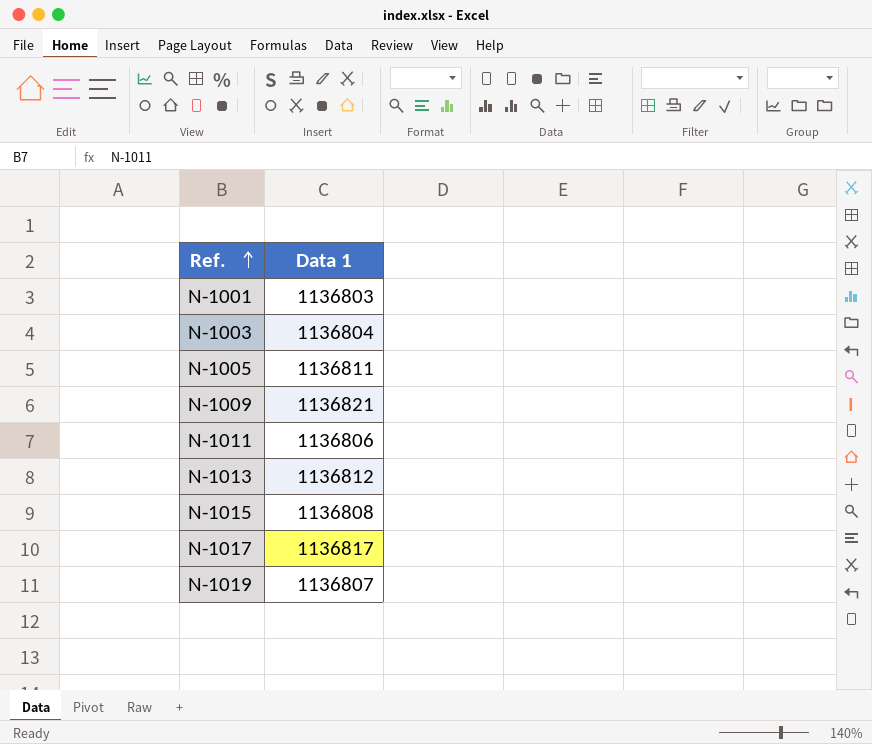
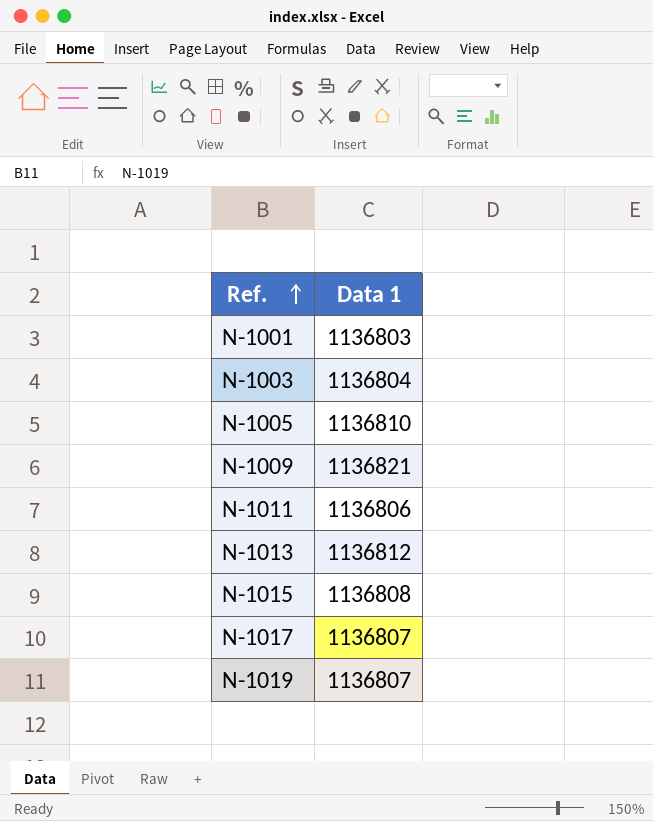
N-1005 | Data 1: 1136811 -> 1136810
N-1017 | Data 1: 1136817 -> 1136807

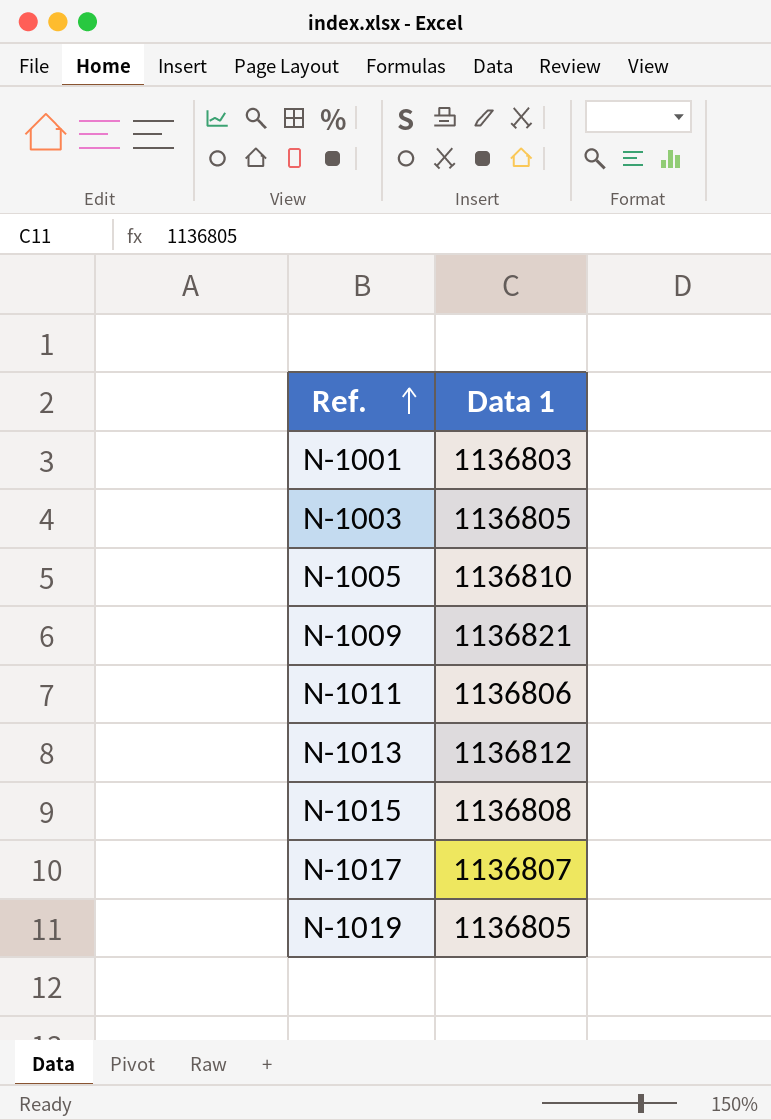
N-1003 | Data 1: 1136804 -> 1136805
N-1019 | Data 1: 1136807 -> 1136805

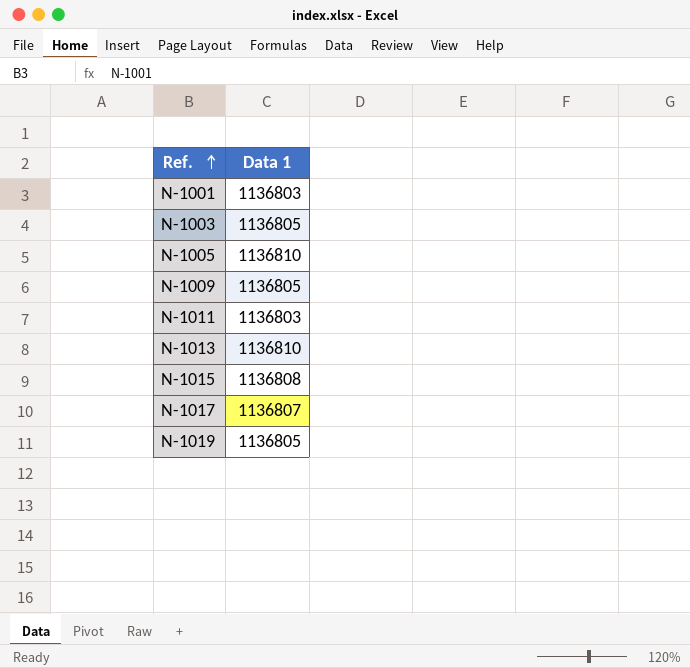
N-1009 | Data 1: 1136821 -> 1136805
N-1011 | Data 1: 1136806 -> 1136803
N-1013 | Data 1: 1136812 -> 1136810

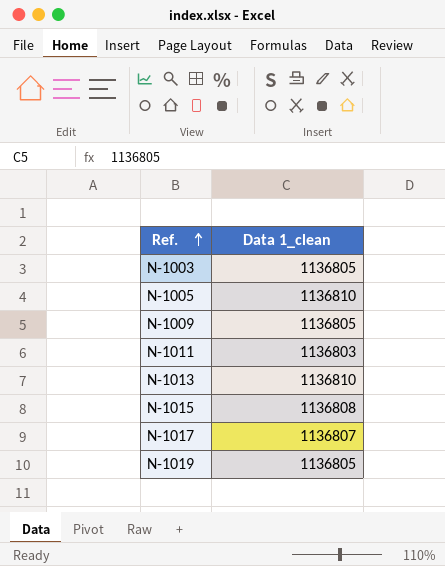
column name: Data 1 -> Data 1_clean
row N-1001: 1136803 -> none

